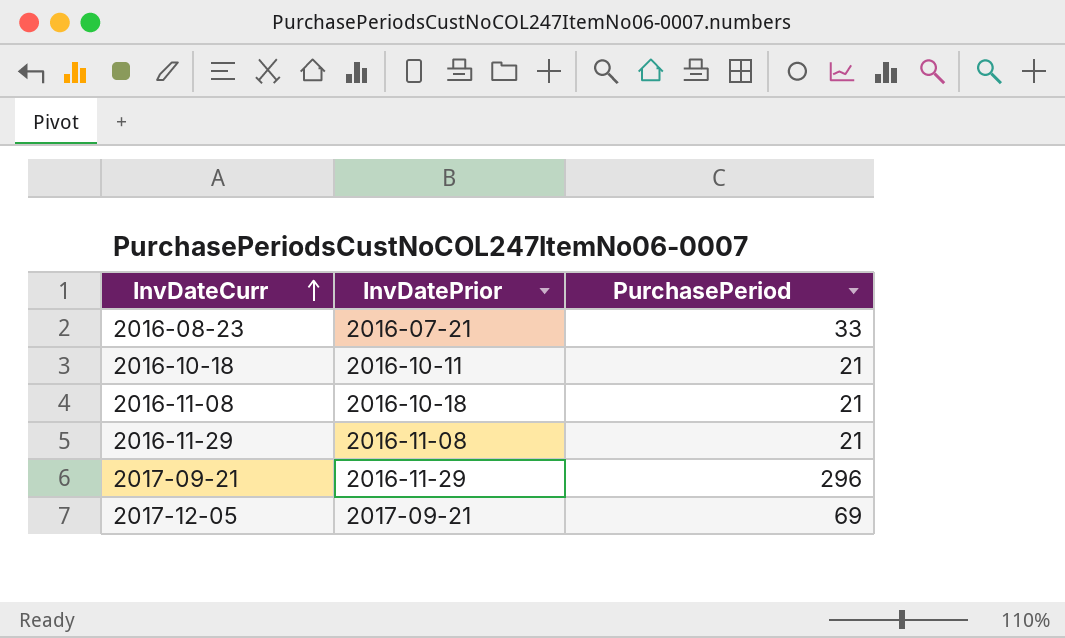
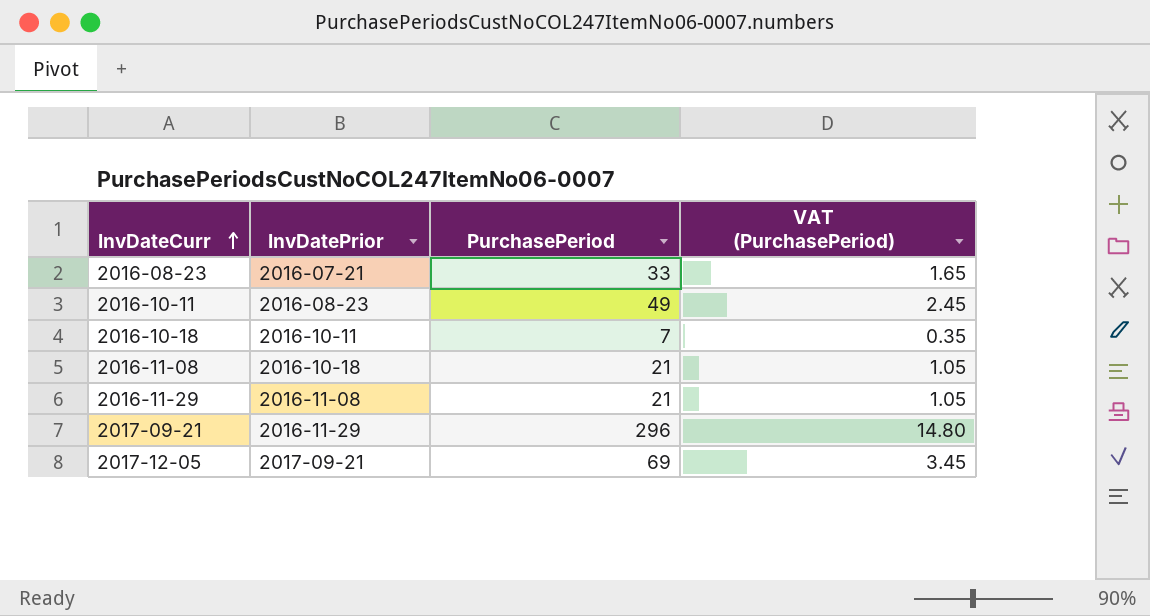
column VAT (PurchasePeriod) | formula: none -> [PurchasePeriod] * 0.05
row 2016-10-11: none -> 2016-08-23 | 49 | 2.45
2016-10-18 | PurchasePeriod: 21 -> 7

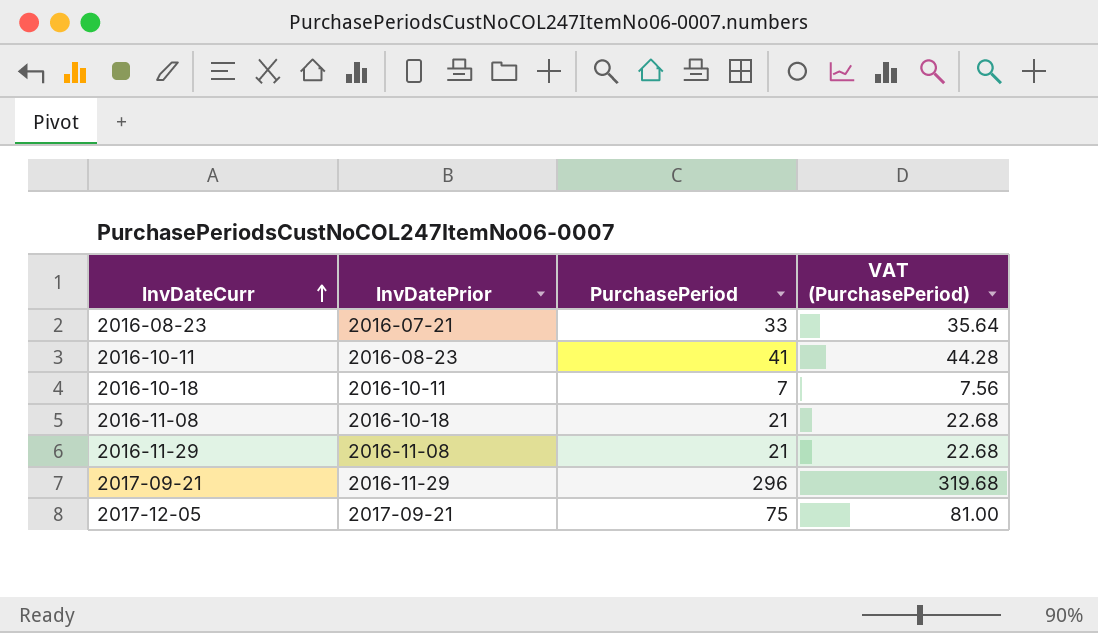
column VAT (PurchasePeriod) | formula: [PurchasePeriod] * 0.05 -> [PurchasePeriod] * 1.08
2016-10-11 | PurchasePeriod: 49 -> 41
2017-12-05 | PurchasePeriod: 69 -> 75

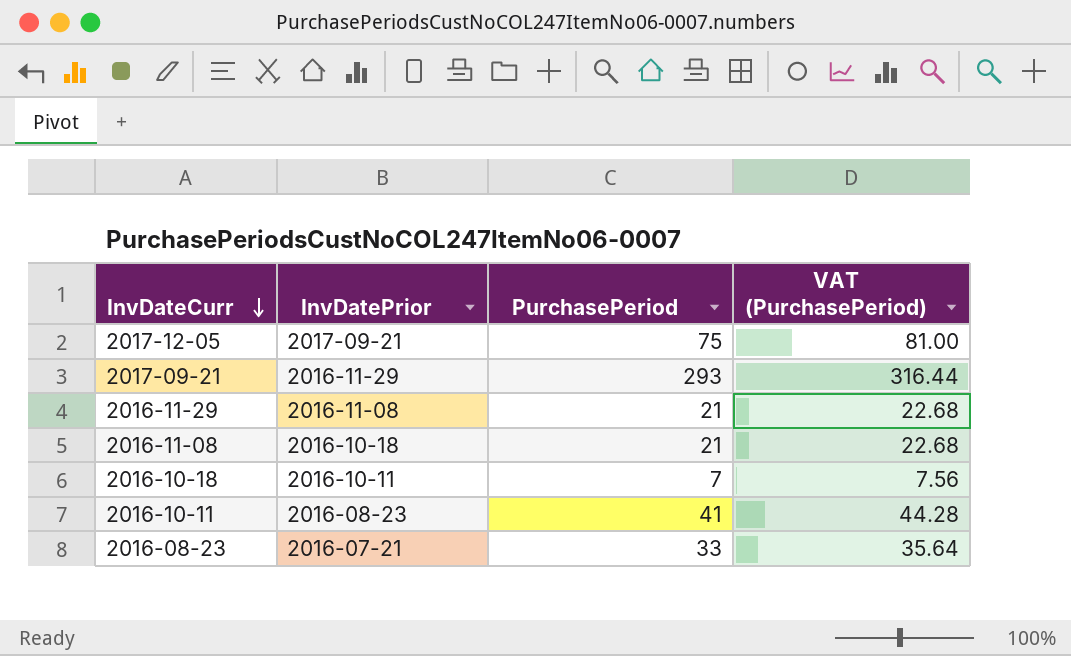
row order: InvDateCurr ascending -> InvDateCurr descending
2017-09-21 | PurchasePeriod: 296 -> 293
2017-09-21 | VAT (PurchasePeriod): 319.68 -> 316.44

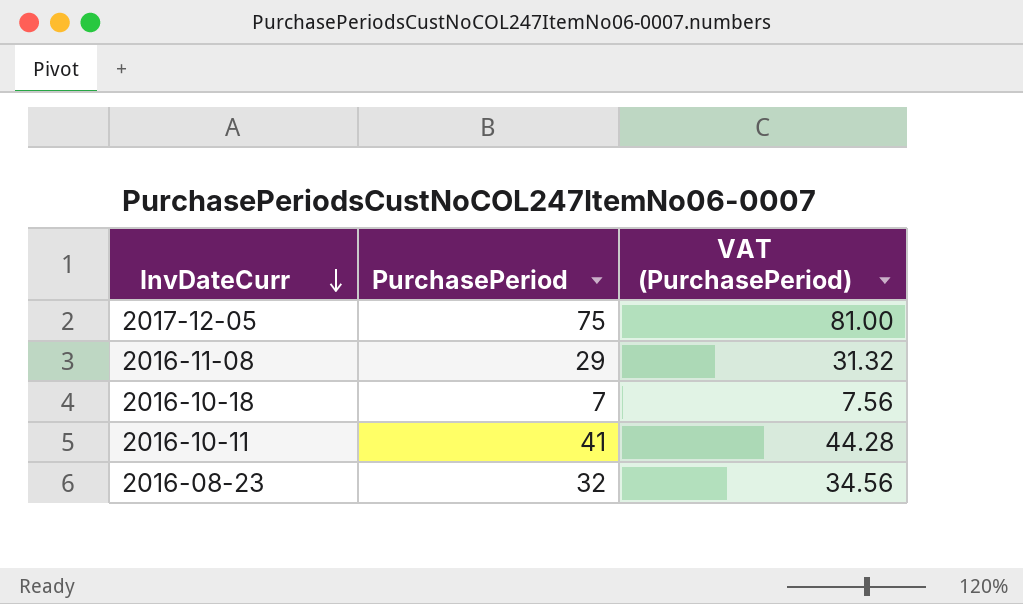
column InvDatePrior | position: 2 -> none
row 2017-09-21: 2016-11-29 | 293 | 316.44 -> none
row 2016-11-29: 2016-11-08 | 21 | 22.68 -> none
2016-11-08 | PurchasePeriod: 21 -> 29
2016-11-08 | VAT (PurchasePeriod): 22.68 -> 31.32
2016-08-23 | PurchasePeriod: 33 -> 32
2016-08-23 | VAT (PurchasePeriod): 35.64 -> 34.56

